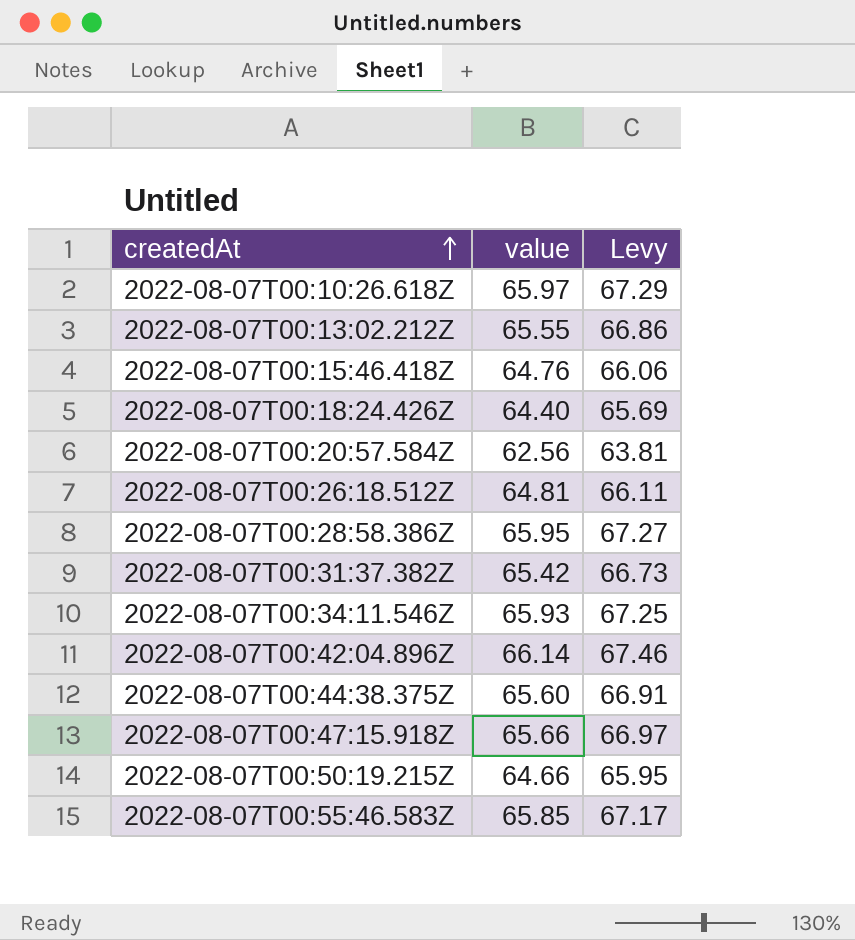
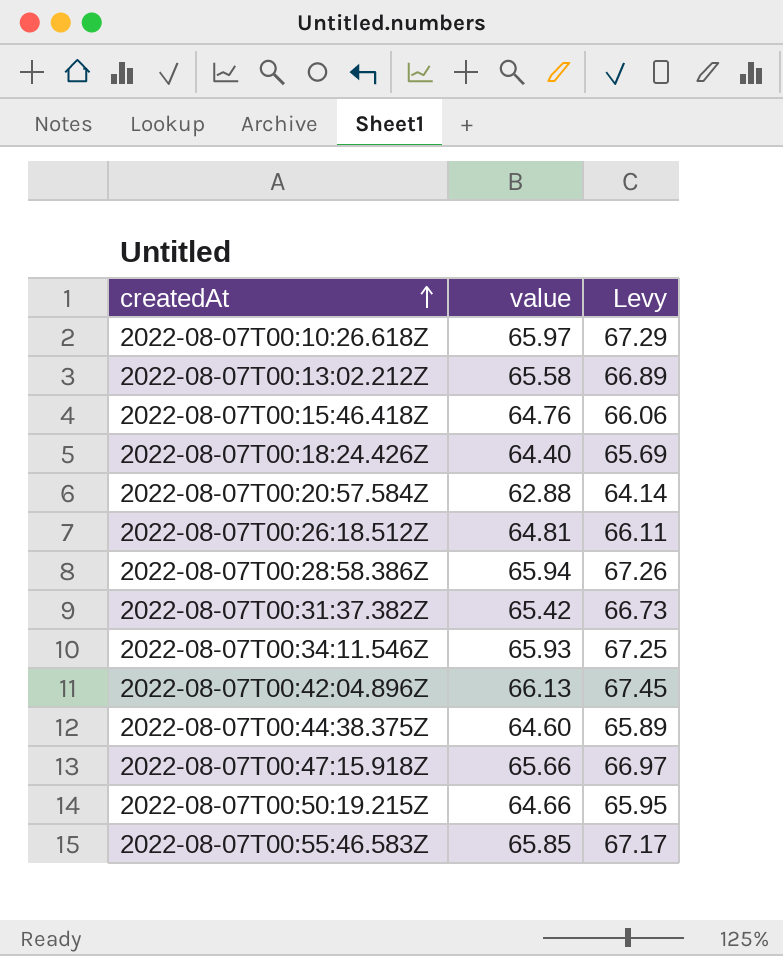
2022-08-07T00:13:02.212Z | value: 65.55 -> 65.58
2022-08-07T00:13:02.212Z | Levy: 66.86 -> 66.89
2022-08-07T00:20:57.584Z | value: 62.56 -> 62.88
2022-08-07T00:20:57.584Z | Levy: 63.81 -> 64.14
2022-08-07T00:28:58.386Z | value: 65.95 -> 65.94
2022-08-07T00:28:58.386Z | Levy: 67.27 -> 67.26
2022-08-07T00:42:04.896Z | value: 66.14 -> 66.13
2022-08-07T00:42:04.896Z | Levy: 67.46 -> 67.45
2022-08-07T00:44:38.375Z | value: 65.60 -> 64.60
2022-08-07T00:44:38.375Z | Levy: 66.91 -> 65.89

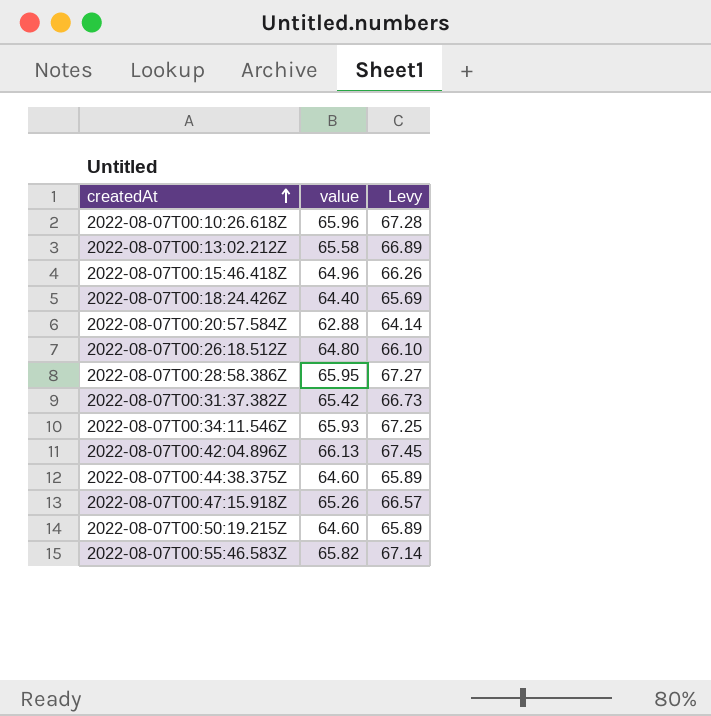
2022-08-07T00:10:26.618Z | value: 65.97 -> 65.96
2022-08-07T00:10:26.618Z | Levy: 67.29 -> 67.28
2022-08-07T00:15:46.418Z | value: 64.76 -> 64.96
2022-08-07T00:15:46.418Z | Levy: 66.06 -> 66.26
2022-08-07T00:26:18.512Z | value: 64.81 -> 64.80
2022-08-07T00:26:18.512Z | Levy: 66.11 -> 66.10
2022-08-07T00:28:58.386Z | value: 65.94 -> 65.95
2022-08-07T00:28:58.386Z | Levy: 67.26 -> 67.27
2022-08-07T00:47:15.918Z | value: 65.66 -> 65.26
2022-08-07T00:47:15.918Z | Levy: 66.97 -> 66.57
2022-08-07T00:50:19.215Z | value: 64.66 -> 64.60
2022-08-07T00:50:19.215Z | Levy: 65.95 -> 65.89
2022-08-07T00:55:46.583Z | value: 65.85 -> 65.82
2022-08-07T00:55:46.583Z | Levy: 67.17 -> 67.14

